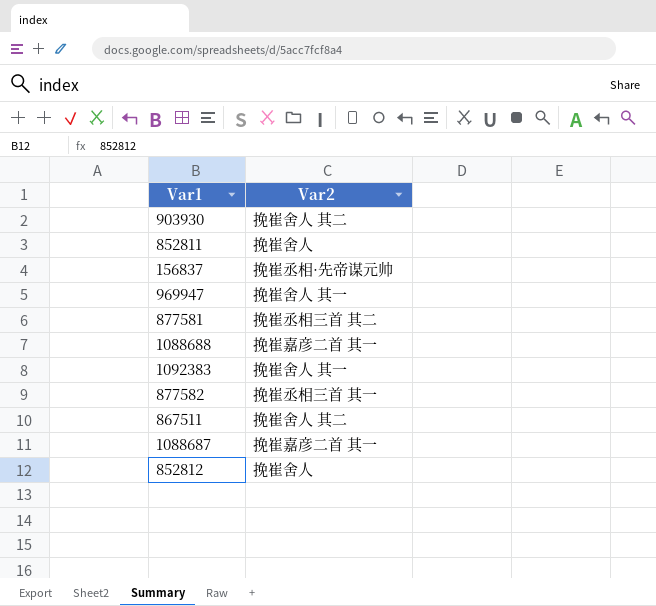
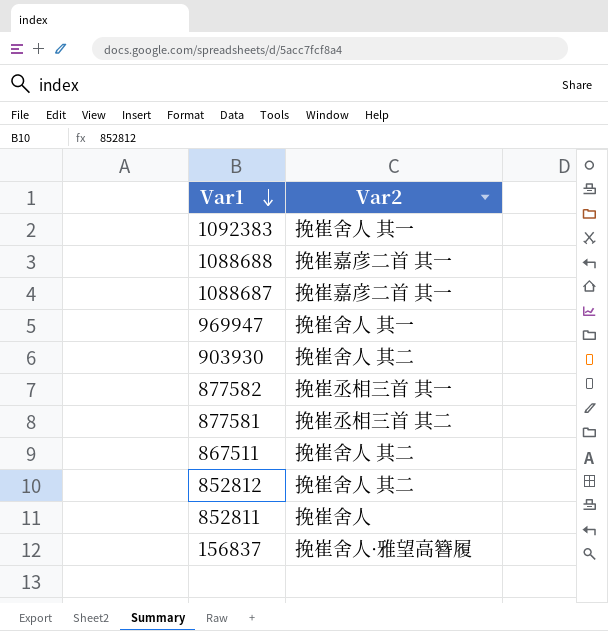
row order: none -> Var1 descending
852812 | Var2: 挽崔舍人 -> 挽崔舍人 其二
156837 | Var2: 挽崔丞相·先帝谋元帅 -> 挽崔舍人·雅望高簪履

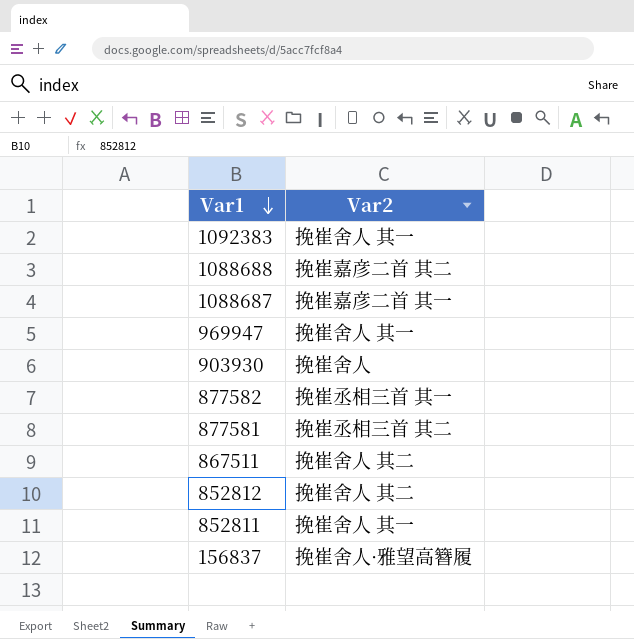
1088688 | Var2: 挽崔嘉彦二首 其一 -> 挽崔嘉彦二首 其二
903930 | Var2: 挽崔舍人 其二 -> 挽崔舍人
852811 | Var2: 挽崔舍人 -> 挽崔舍人 其一

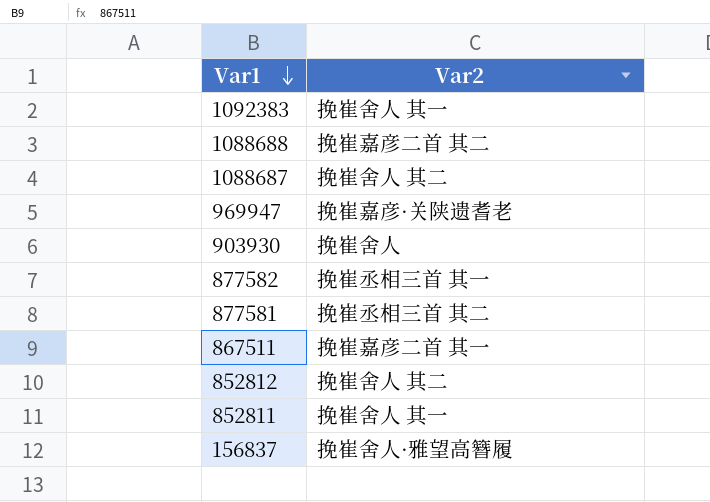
1088687 | Var2: 挽崔嘉彦二首 其一 -> 挽崔舍人 其二
969947 | Var2: 挽崔舍人 其一 -> 挽崔嘉彦·关陕遗耆老
867511 | Var2: 挽崔舍人 其二 -> 挽崔嘉彦二首 其一

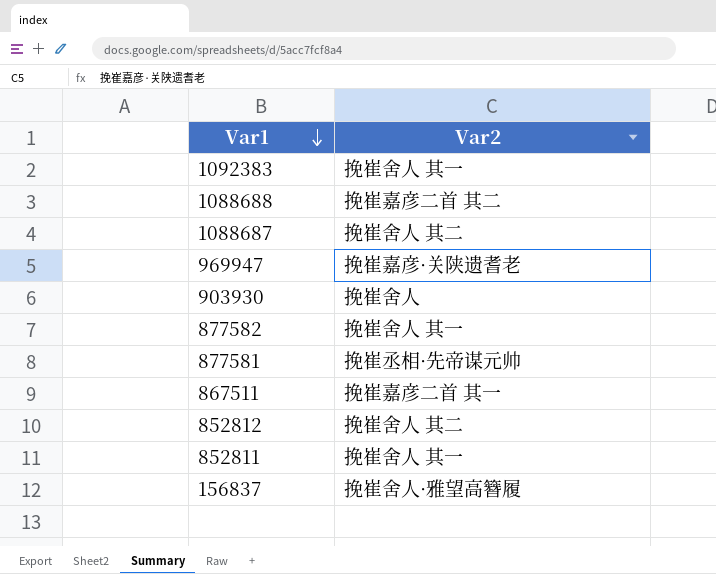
877582 | Var2: 挽崔丞相三首 其一 -> 挽崔舍人 其一
877581 | Var2: 挽崔丞相三首 其二 -> 挽崔丞相·先帝谋元帅

